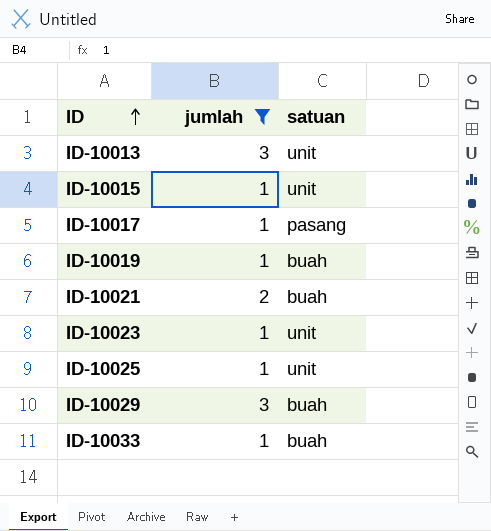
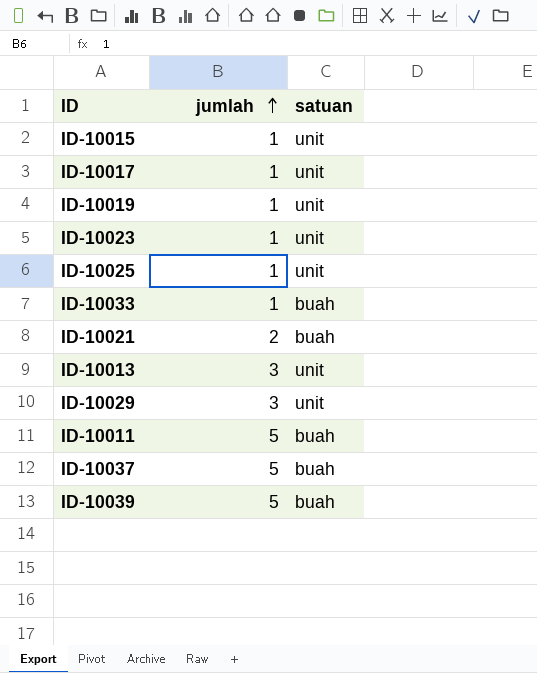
filter: jumlah != 5 -> none
row order: ID ascending -> jumlah ascending
ID-10017 | satuan: pasang -> unit
ID-10019 | satuan: buah -> unit
ID-10029 | satuan: buah -> unit

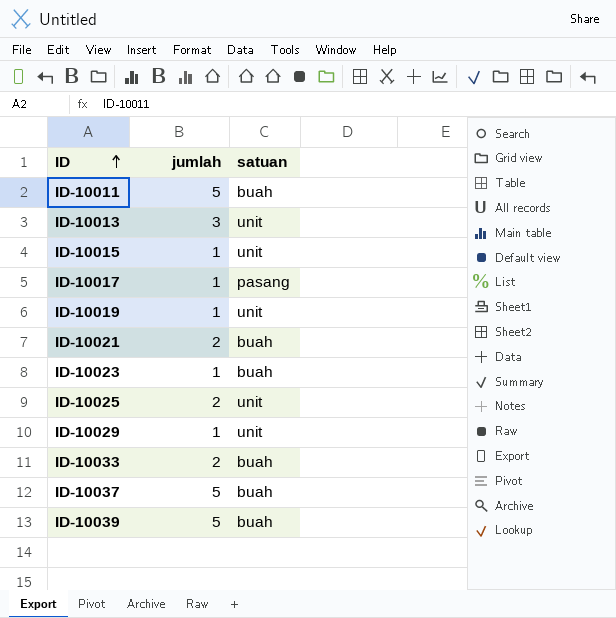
row order: jumlah ascending -> ID ascending
ID-10017 | satuan: unit -> pasang
ID-10023 | satuan: unit -> buah
ID-10025 | jumlah: 1 -> 2
ID-10029 | jumlah: 3 -> 1
ID-10033 | jumlah: 1 -> 2

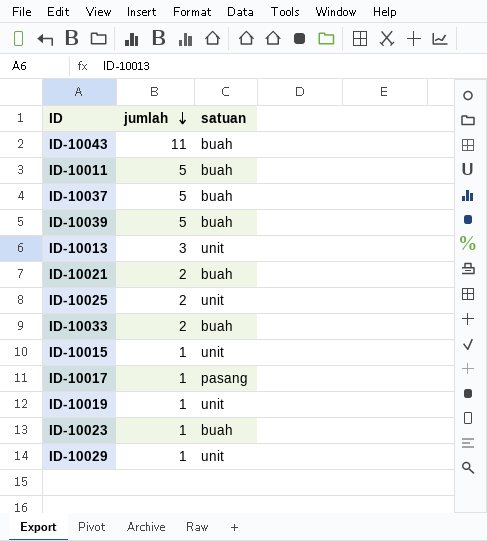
row order: ID ascending -> jumlah descending
row ID-10043: none -> 11 | buah

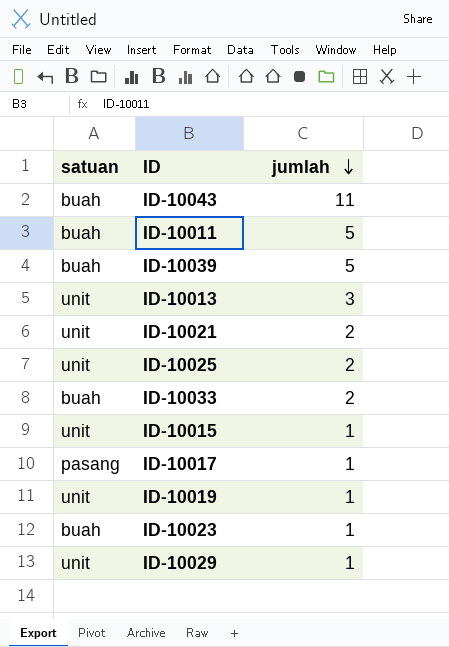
column satuan | position: 3 -> 1
row ID-10037: 5 | buah -> none
ID-10021 | satuan: buah -> unit

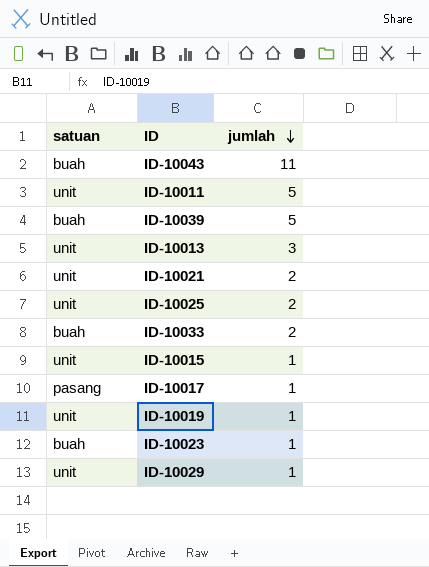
ID-10011 | satuan: buah -> unit

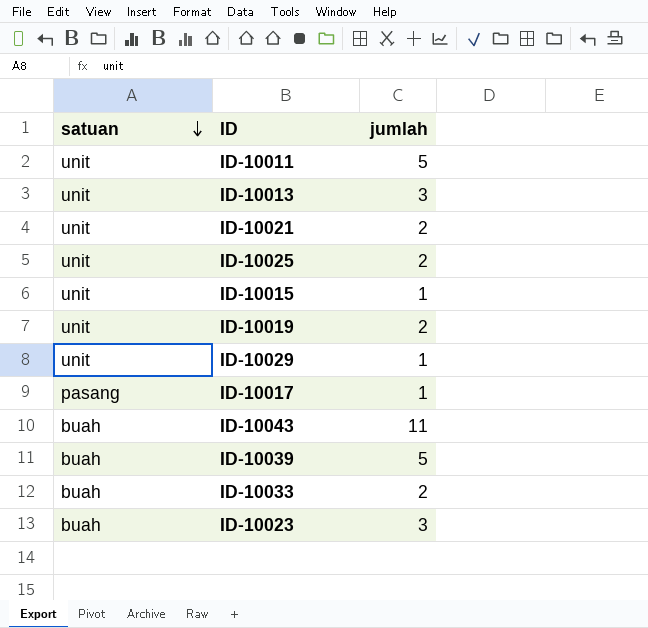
row order: jumlah descending -> satuan descending
ID-10019 | jumlah: 1 -> 2
ID-10023 | jumlah: 1 -> 3

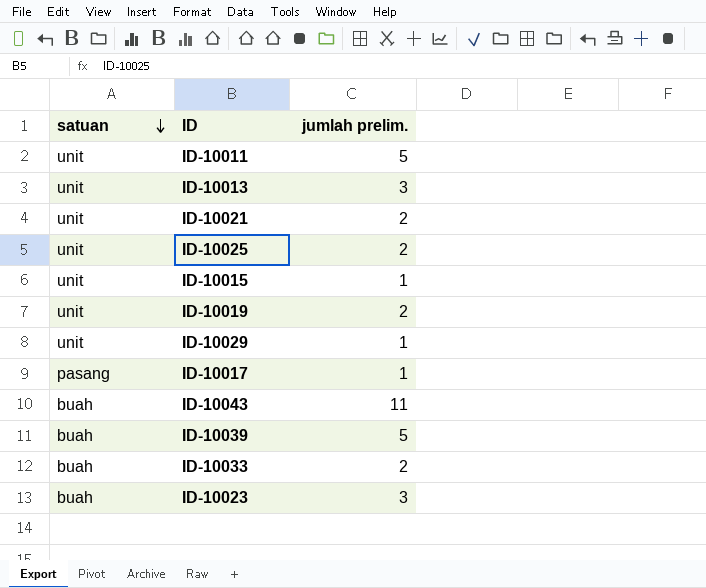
column name: jumlah -> jumlah prelim.

